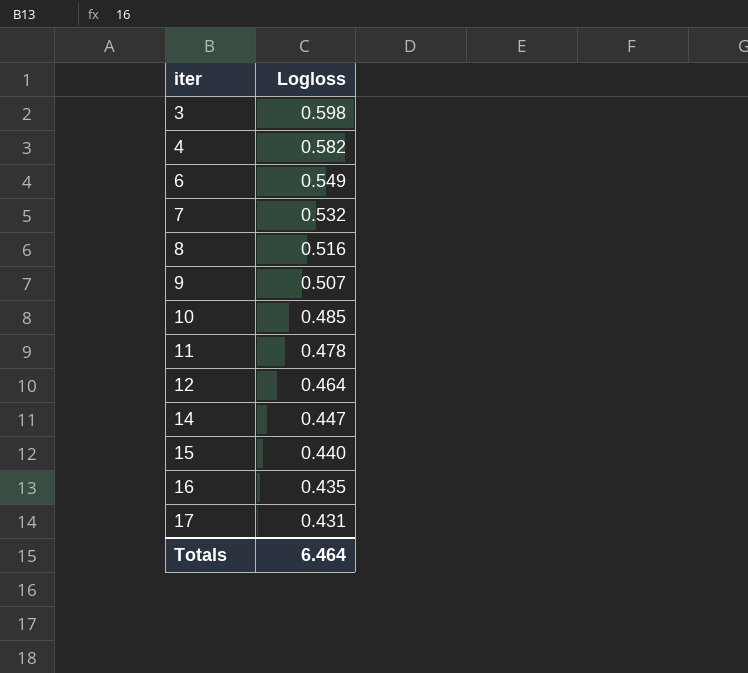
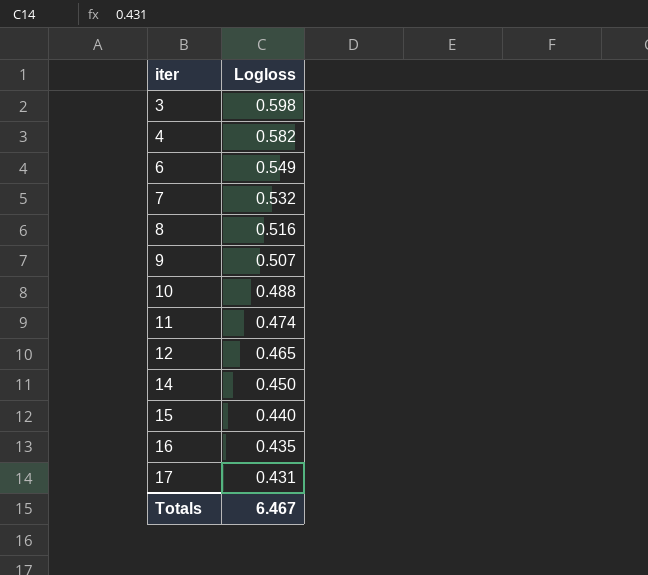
10 | Logloss: 0.485 -> 0.488
11 | Logloss: 0.478 -> 0.474
12 | Logloss: 0.464 -> 0.465
14 | Logloss: 0.447 -> 0.450
Totals | Logloss: 6.464 -> 6.467

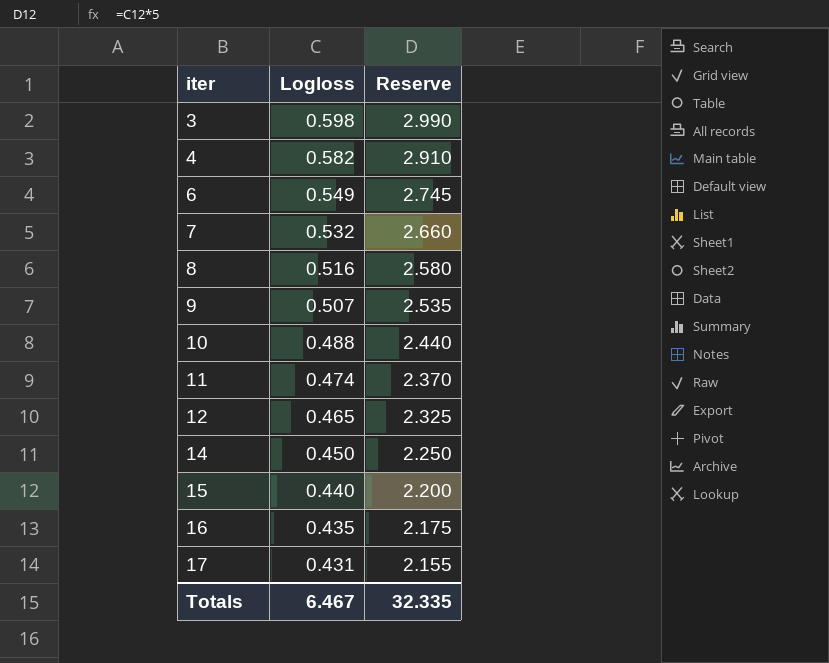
column Reserve | formula: none -> [Logloss] * 5

